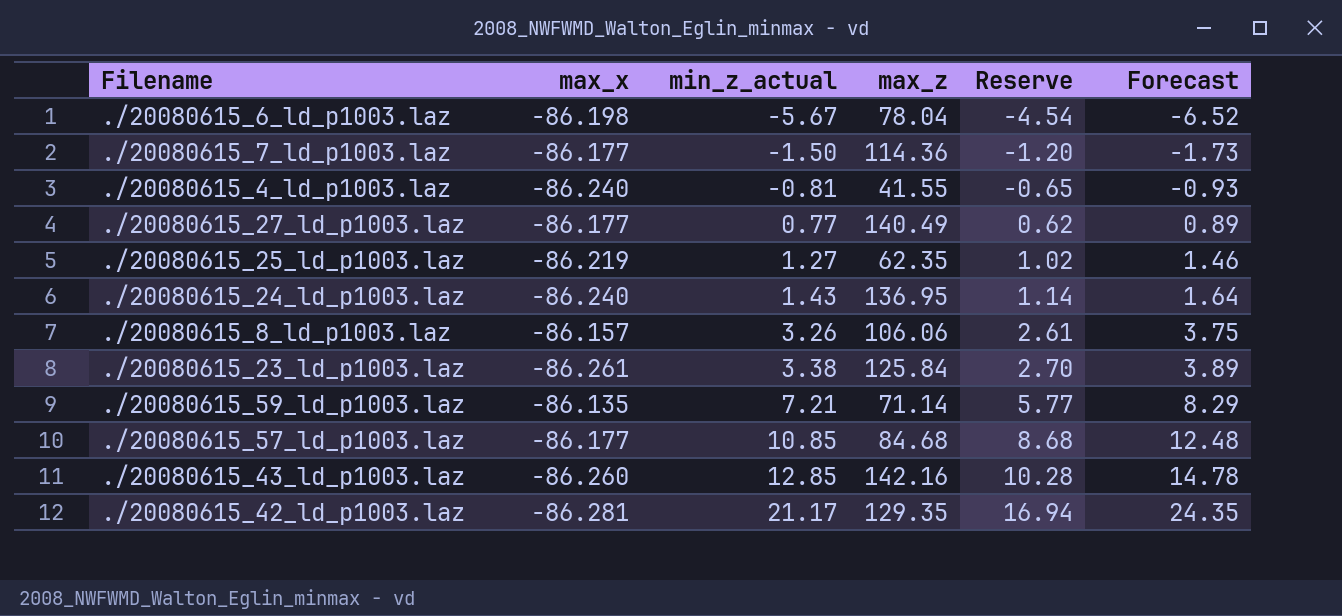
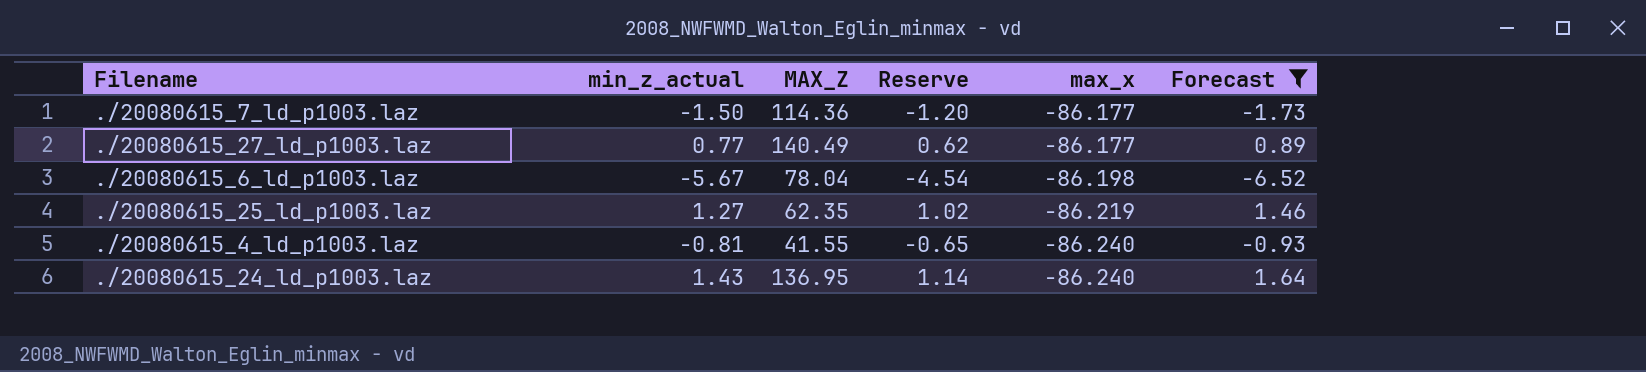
filter: none -> Forecast <= 1.64
row order: min_z_actual ascending -> max_x descending
column name: max_z -> MAX_Z
column max_x | position: 2 -> 5

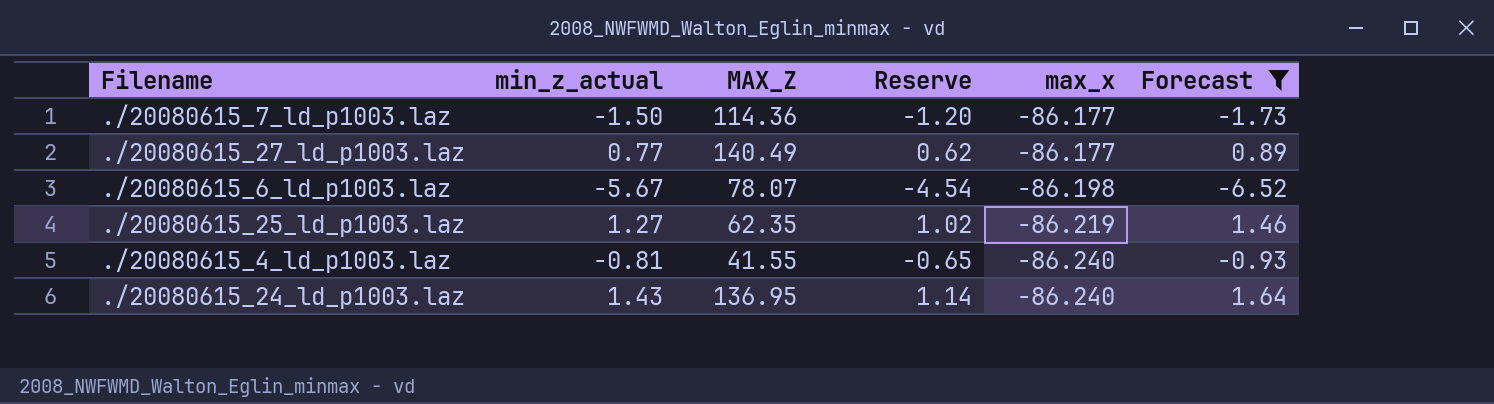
./20080615_6_ld_p1003.laz | MAX_Z: 78.04 -> 78.07

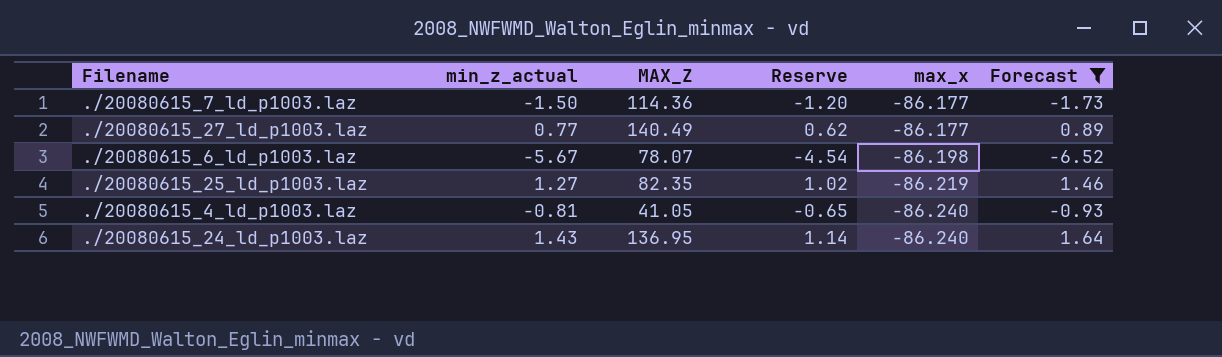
./20080615_25_ld_p1003.laz | MAX_Z: 62.35 -> 82.35
./20080615_4_ld_p1003.laz | MAX_Z: 41.55 -> 41.05

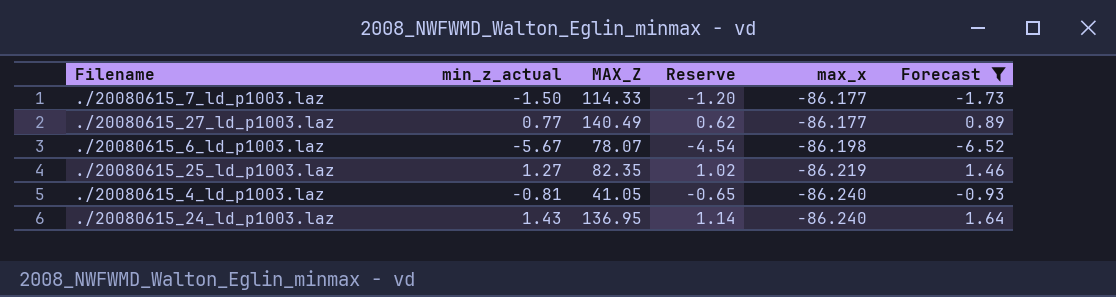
./20080615_7_ld_p1003.laz | MAX_Z: 114.36 -> 114.33

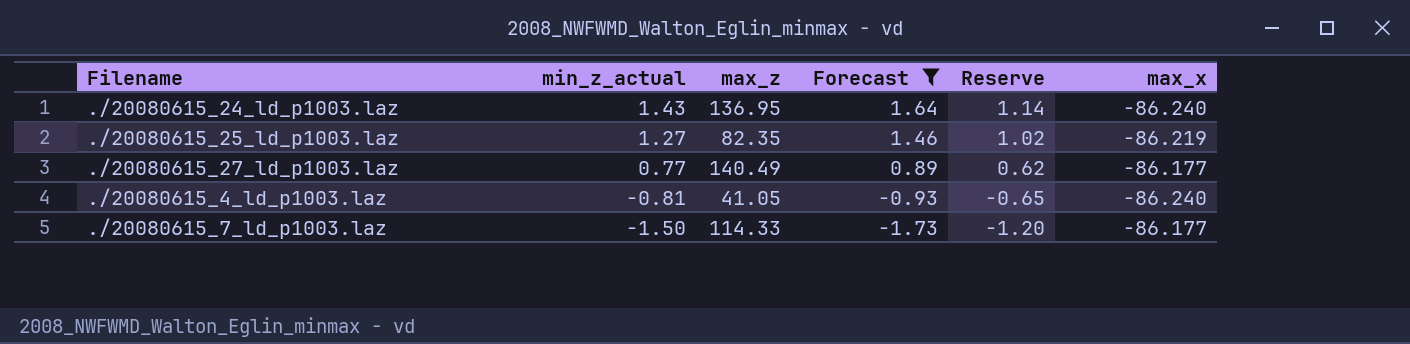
row order: max_x descending -> min_z_actual descending
column name: MAX_Z -> max_z
column Forecast | position: 6 -> 4
row ./20080615_6_ld_p1003.laz: -5.67 | 78.07 | -4.54 | -86.198 | -6.52 -> none

